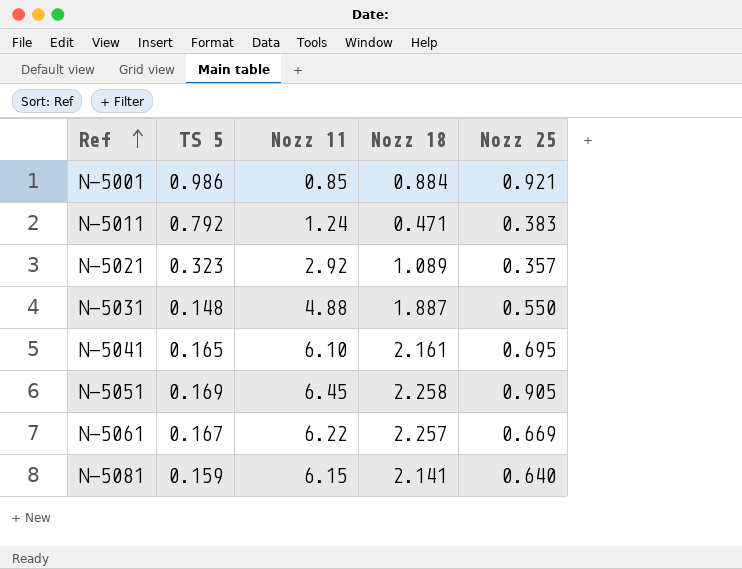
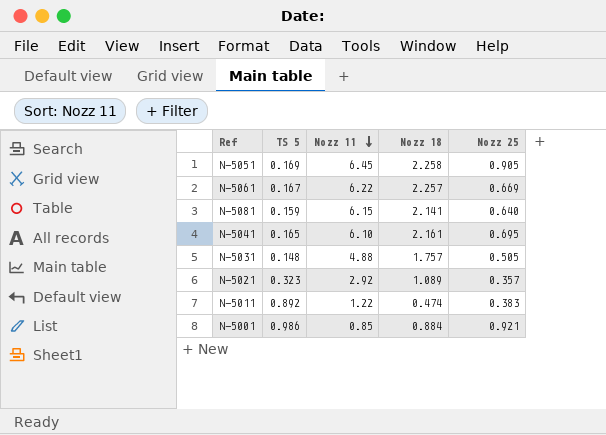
row order: Ref ascending -> Nozz 11 descending
N-5031 | Nozz 18: 1.887 -> 1.757
N-5031 | Nozz 25: 0.550 -> 0.505
N-5011 | TS 5: 0.792 -> 0.892
N-5011 | Nozz 11: 1.24 -> 1.22
N-5011 | Nozz 18: 0.471 -> 0.474

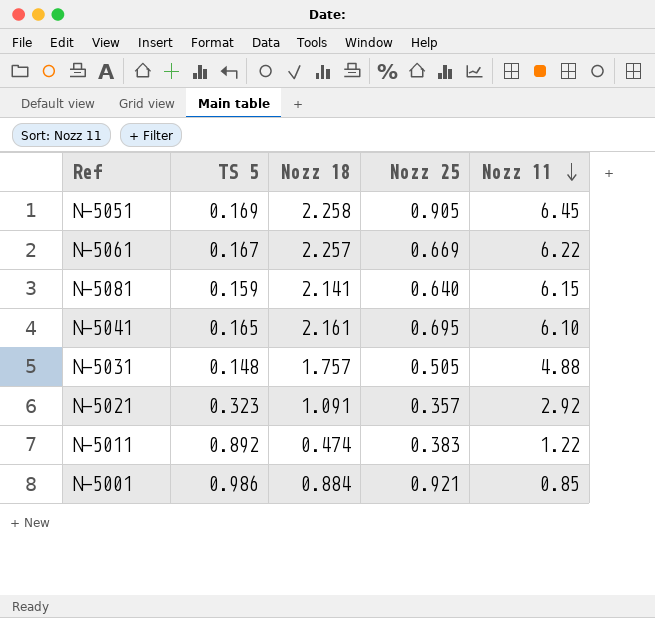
column Nozz 11 | position: 3 -> 5
N-5021 | Nozz 18: 1.089 -> 1.091

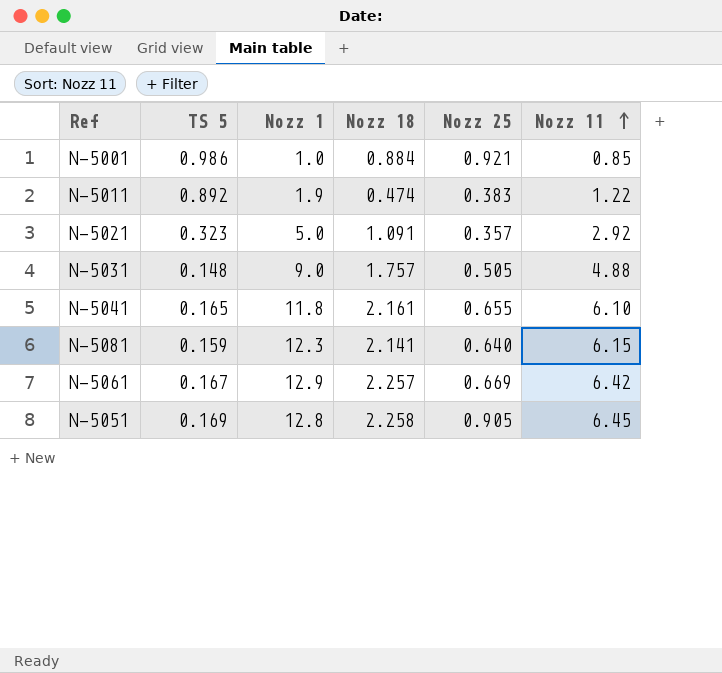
row order: Nozz 11 descending -> Nozz 11 ascending
column Nozz 1 | position: none -> 3
N-5041 | Nozz 25: 0.695 -> 0.655
N-5061 | Nozz 11: 6.22 -> 6.42

